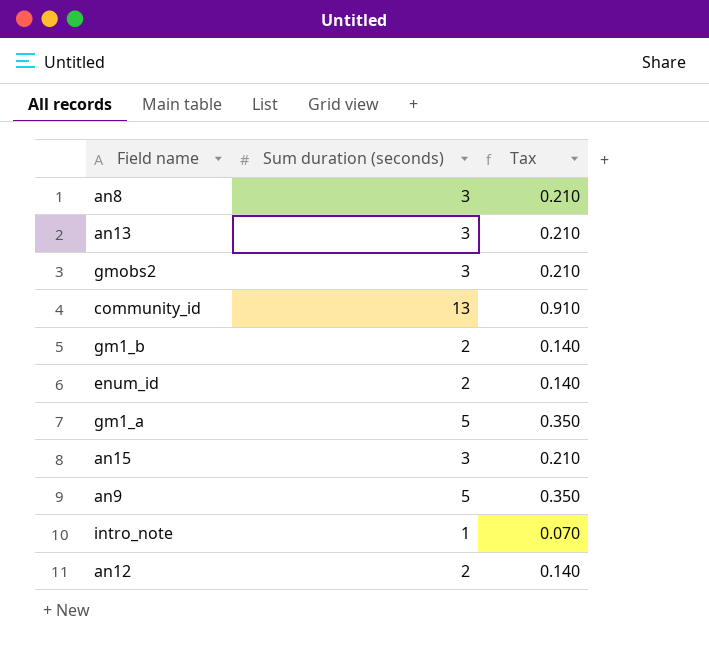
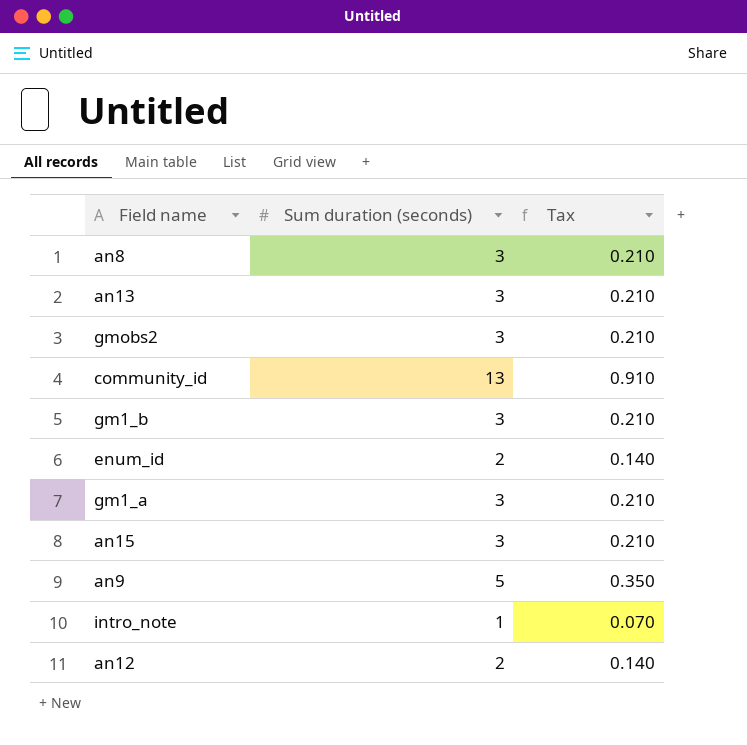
gm1_b | Sum duration (seconds): 2 -> 3
gm1_b | Tax: 0.140 -> 0.210
gm1_a | Sum duration (seconds): 5 -> 3
gm1_a | Tax: 0.350 -> 0.210

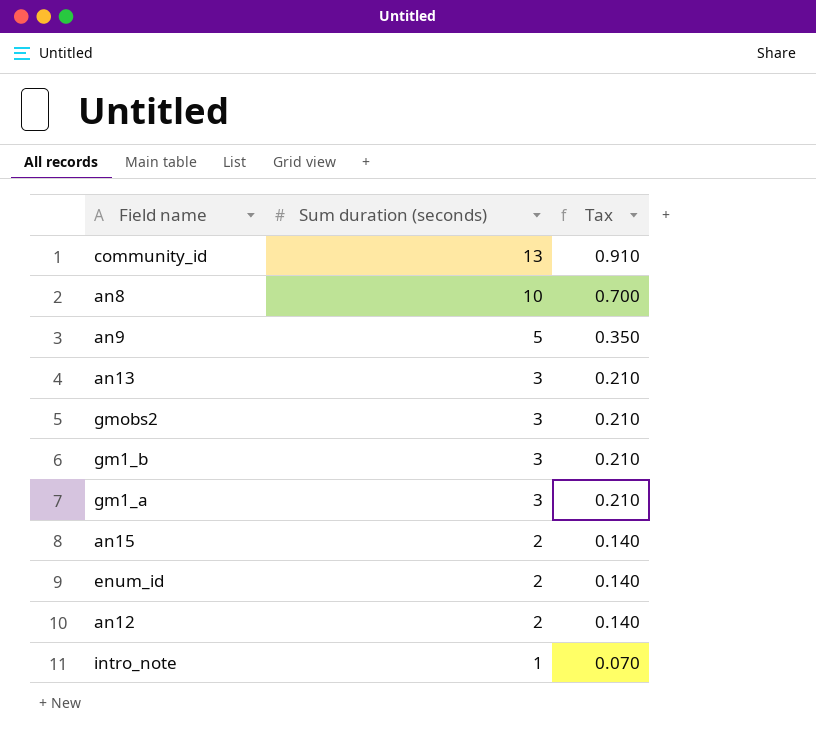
row order: none -> Sum duration (seconds) descending
an8 | Sum duration (seconds): 3 -> 10
an8 | Tax: 0.210 -> 0.700
an15 | Sum duration (seconds): 3 -> 2
an15 | Tax: 0.210 -> 0.140

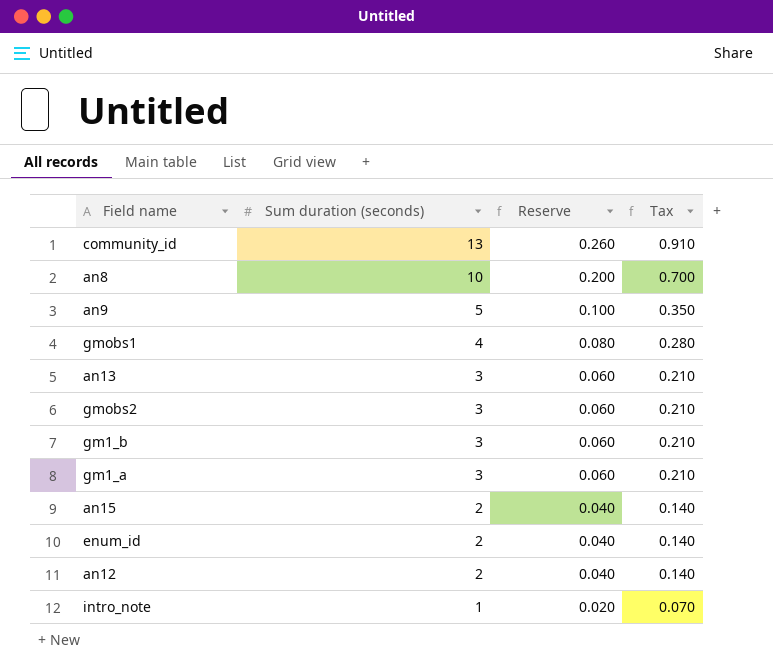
column Reserve | formula: none -> [Sum duration (seconds)] * 0.02
row gmobs1: none -> 4 | 0.080 | 0.280

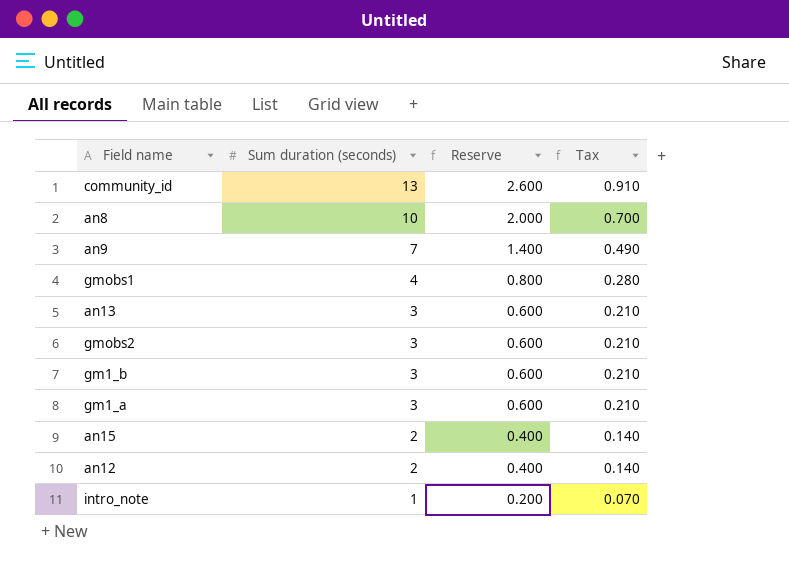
column Reserve | formula: [Sum duration (seconds)] * 0.02 -> [Sum duration (seconds)] * 0.2
row enum_id: 2 | 0.040 | 0.140 -> none
an9 | Sum duration (seconds): 5 -> 7
an9 | Tax: 0.350 -> 0.490

